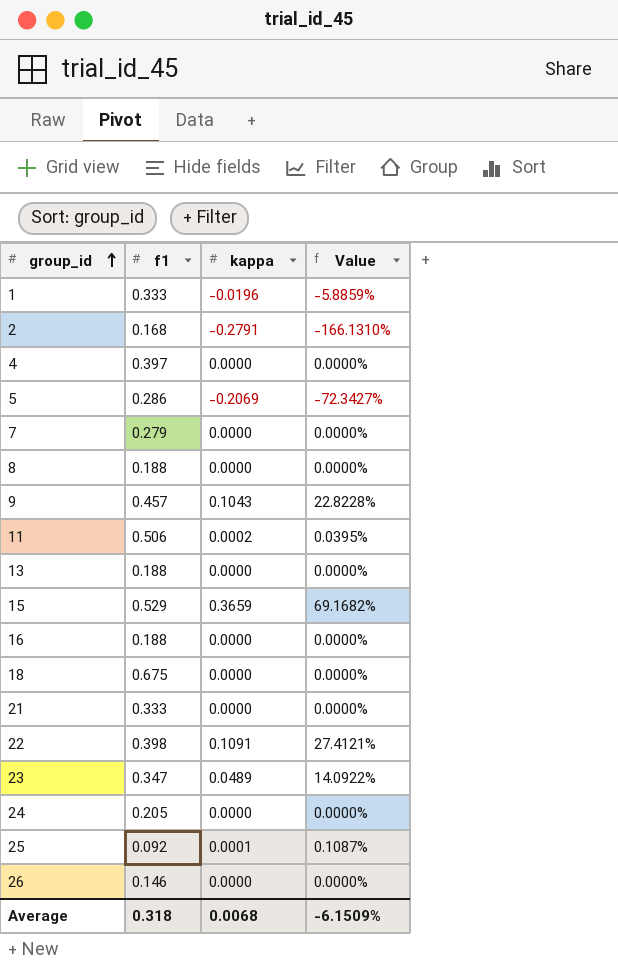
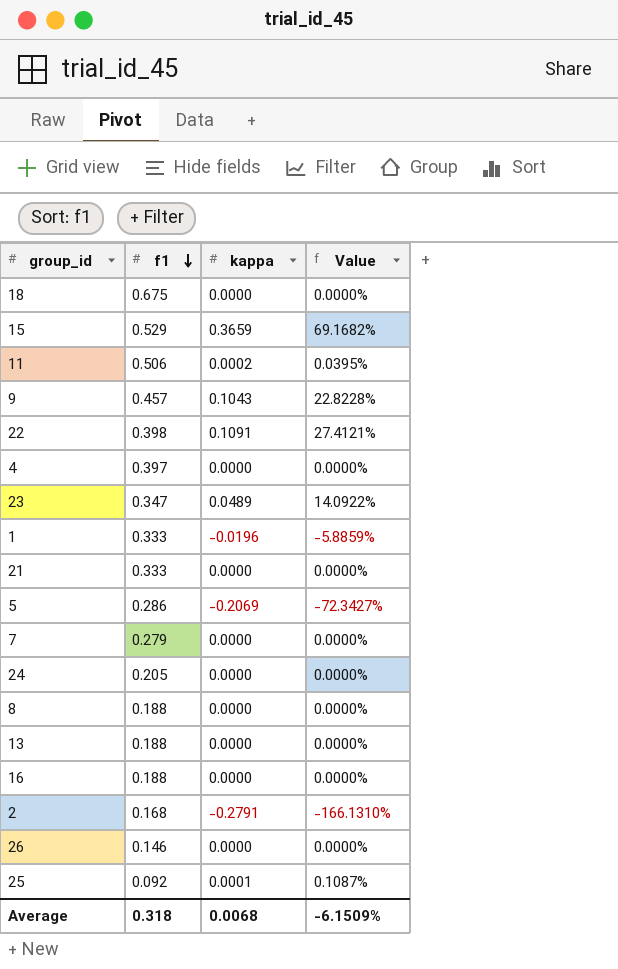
row order: group_id ascending -> f1 descending

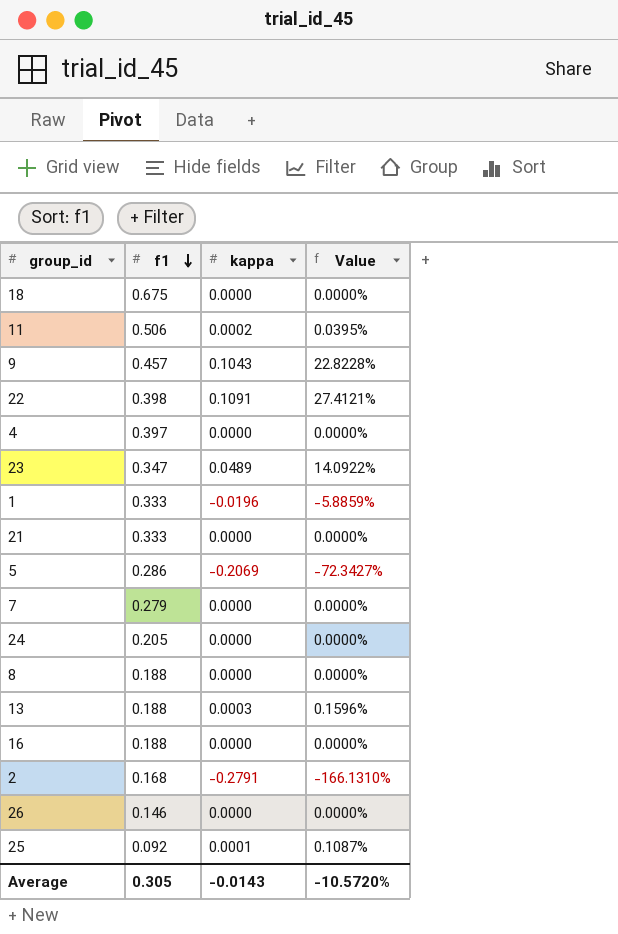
row 15: 0.529 | 0.3659 | 69.1682% -> none
13 | kappa: 0.0000 -> 0.0003
13 | Value: 0.0000% -> 0.1596%
Average | f1: 0.318 -> 0.305
Average | kappa: 0.0068 -> -0.0143
Average | Value: -6.1509% -> -10.5720%

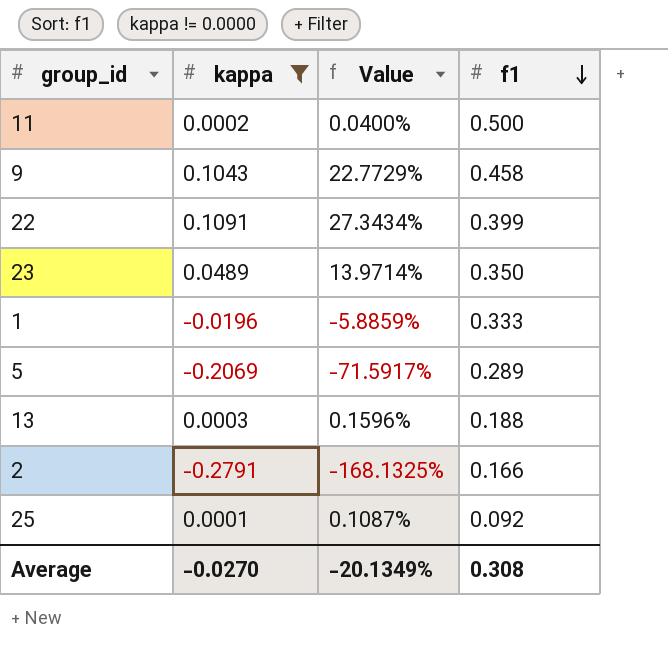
filter: none -> kappa != 0.0000
column f1 | position: 2 -> 4
11 | Value: 0.0395% -> 0.0400%
11 | f1: 0.506 -> 0.500
9 | Value: 22.8228% -> 22.7729%
9 | f1: 0.457 -> 0.458
22 | Value: 27.4121% -> 27.3434%
22 | f1: 0.398 -> 0.399
23 | Value: 14.0922% -> 13.9714%
23 | f1: 0.347 -> 0.350
5 | Value: -72.3427% -> -71.5917%
5 | f1: 0.286 -> 0.289
2 | Value: -166.1310% -> -168.1325%
2 | f1: 0.168 -> 0.166
Average | kappa: -0.0143 -> -0.0270
Average | Value: -10.5720% -> -20.1349%
Average | f1: 0.305 -> 0.308

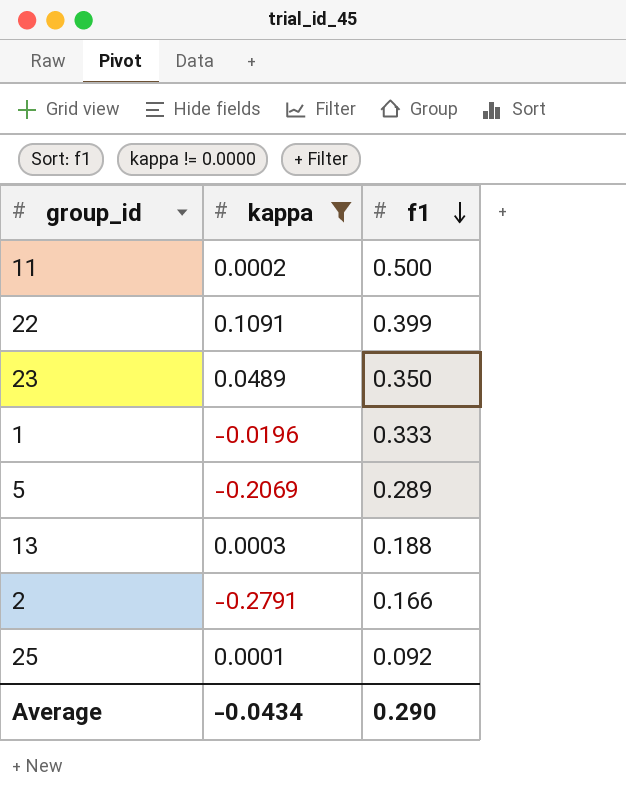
column Value | formula: [kappa] / [f1] -> none
row 9: 0.1043 | 22.7729% | 0.458 -> none
Average | kappa: -0.0270 -> -0.0434
Average | f1: 0.308 -> 0.290

